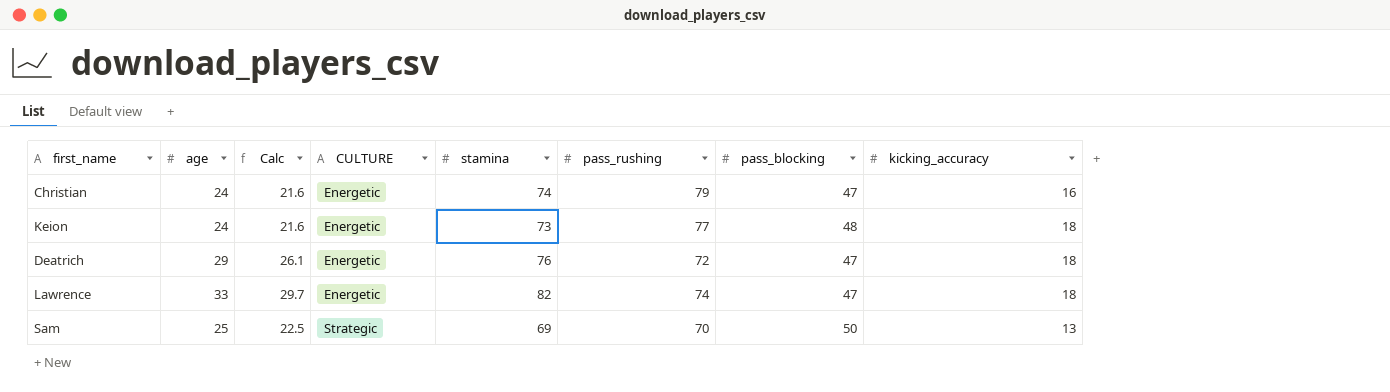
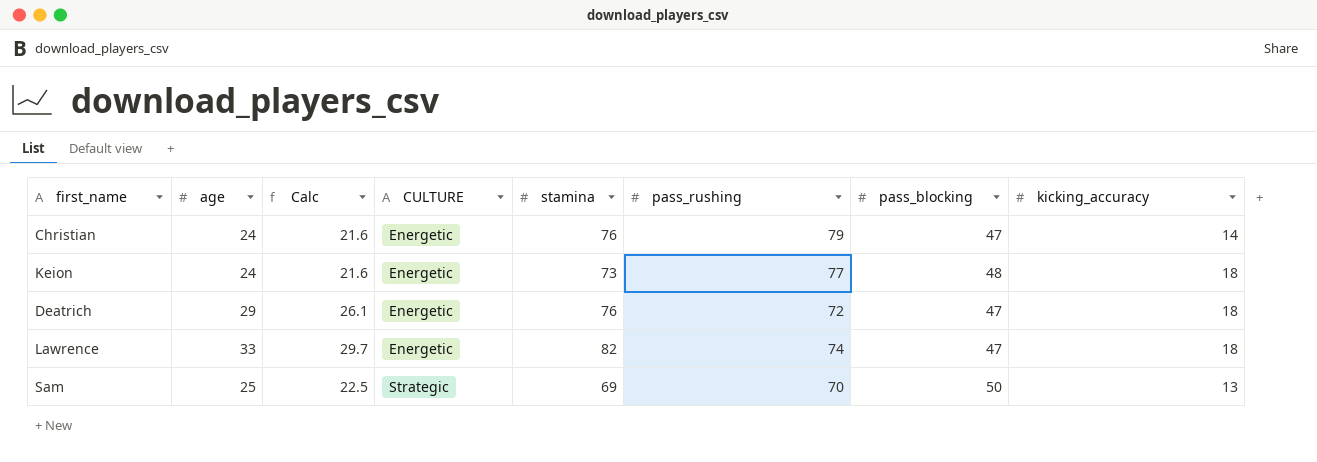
Christian | stamina: 74 -> 76
Christian | kicking_accuracy: 16 -> 14

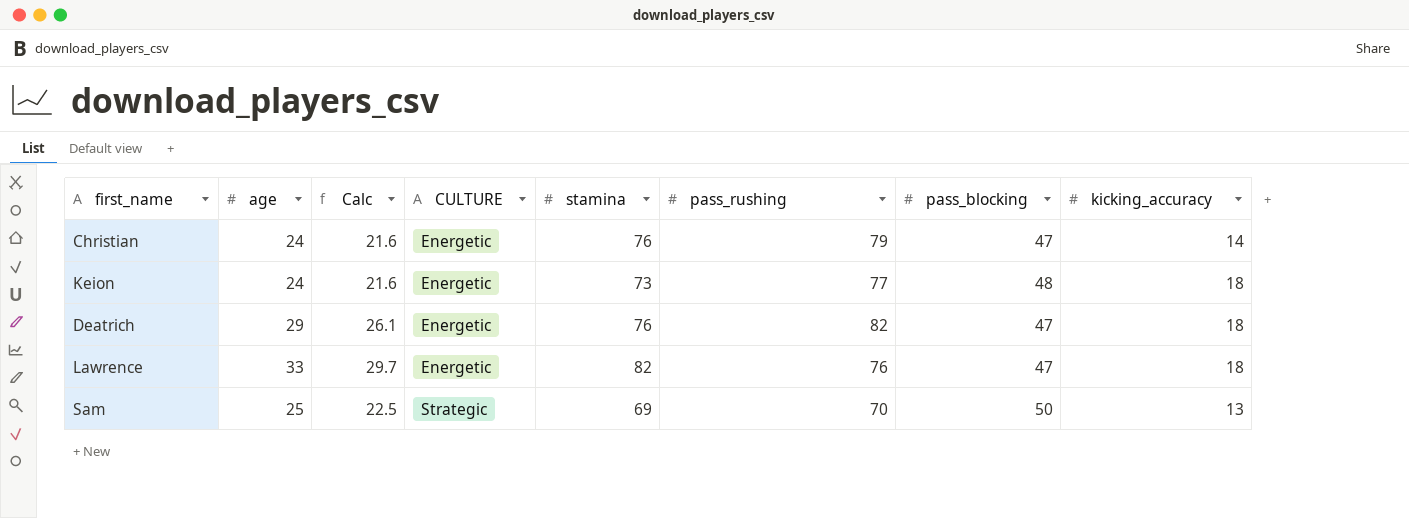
Deatrich | pass_rushing: 72 -> 82
Lawrence | pass_rushing: 74 -> 76

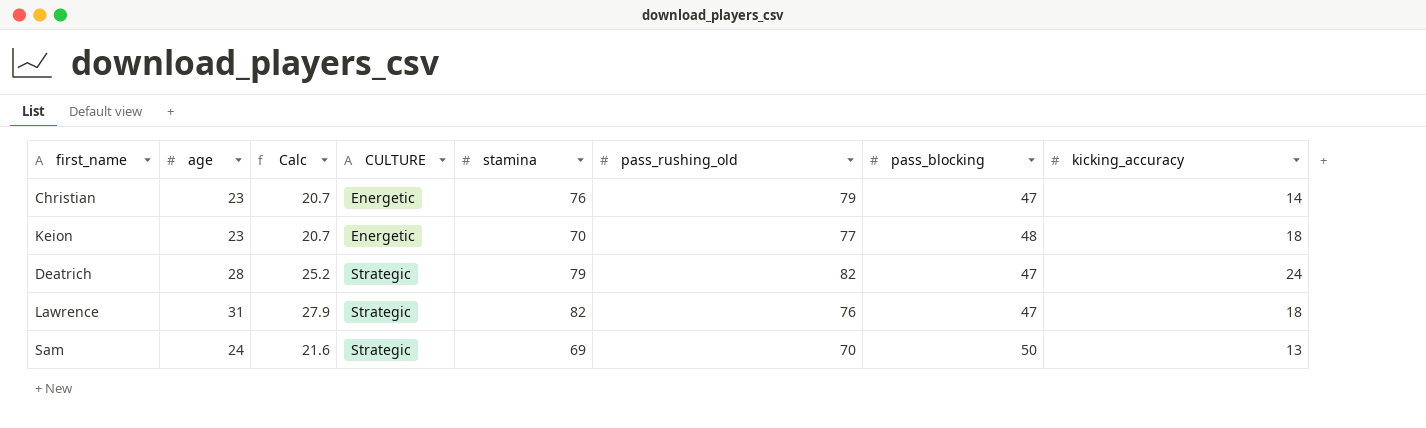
column name: pass_rushing -> pass_rushing_old
Christian | age: 24 -> 23
Christian | Calc: 21.6 -> 20.7
Keion | age: 24 -> 23
Keion | Calc: 21.6 -> 20.7
Keion | stamina: 73 -> 70
Deatrich | age: 29 -> 28
Deatrich | Calc: 26.1 -> 25.2
Deatrich | CULTURE: Energetic -> Strategic
Deatrich | stamina: 76 -> 79
Deatrich | kicking_accuracy: 18 -> 24
Lawrence | age: 33 -> 31
Lawrence | Calc: 29.7 -> 27.9
Lawrence | CULTURE: Energetic -> Strategic
Sam | age: 25 -> 24
Sam | Calc: 22.5 -> 21.6

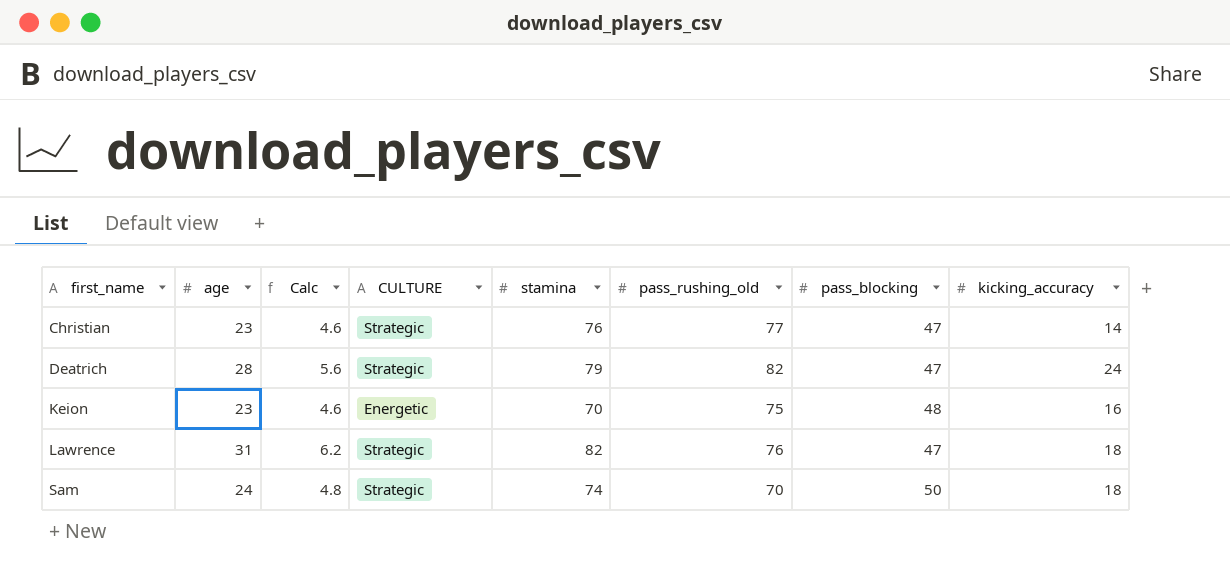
row order: CULTURE ascending -> first_name ascending
column Calc | formula: [age] * 0.9 -> [age] * 0.2
Christian | CULTURE: Energetic -> Strategic
Christian | pass_rushing_old: 79 -> 77
Keion | pass_rushing_old: 77 -> 75
Keion | kicking_accuracy: 18 -> 16
Sam | stamina: 69 -> 74
Sam | kicking_accuracy: 13 -> 18

